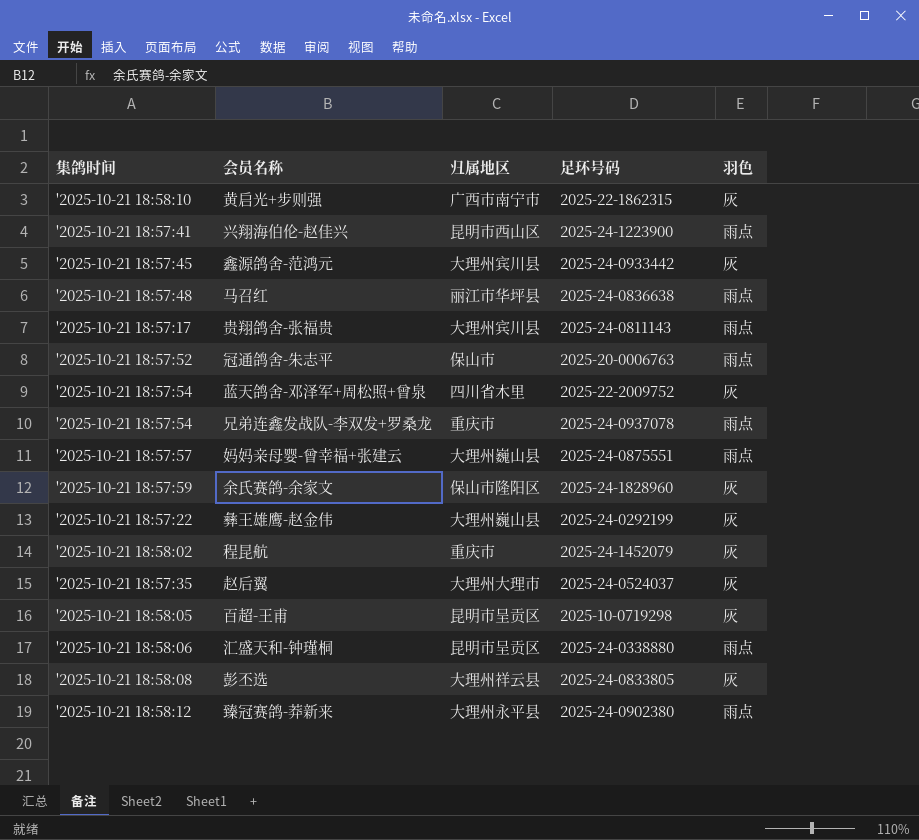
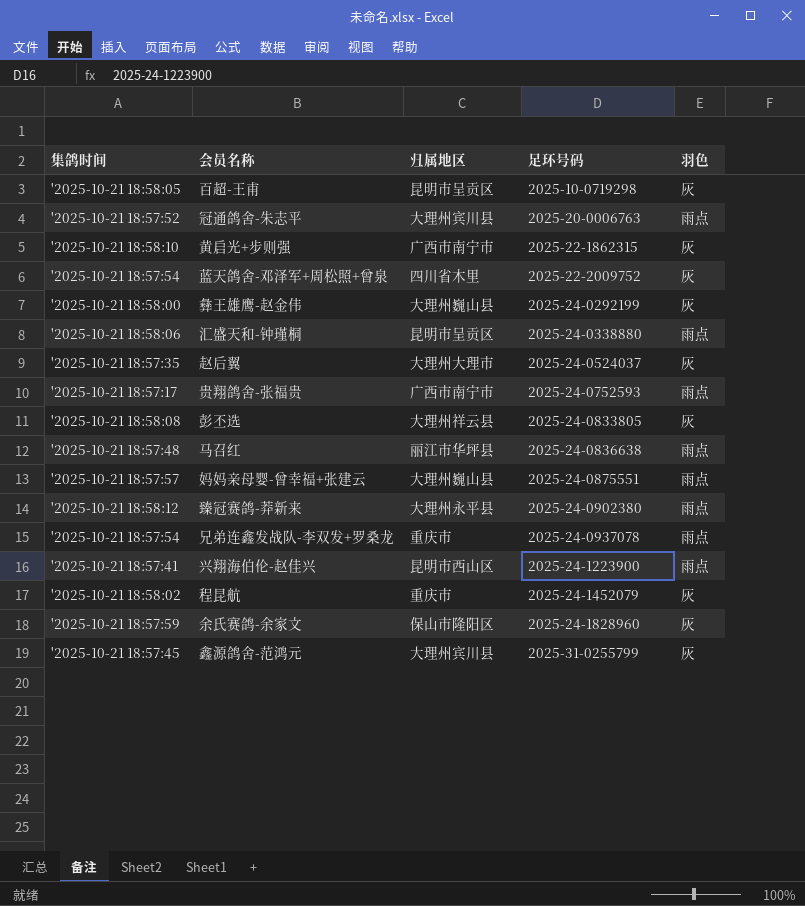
row order: none -> 足环号码 ascending
冠通鸽舍-朱志平 | 归属地区: 保山市 -> 大理州宾川县
彝王雄鹰-赵金伟 | 集鸽时间: '2025-10-21 18:57:22 -> '2025-10-21 18:58:00
贵翔鸽舍-张福贵 | 归属地区: 大理州宾川县 -> 广西市南宁市
贵翔鸽舍-张福贵 | 足环号码: 2025-24-0811143 -> 2025-24-0752593
鑫源鸽舍-范鸿元 | 足环号码: 2025-24-0933442 -> 2025-31-0255799

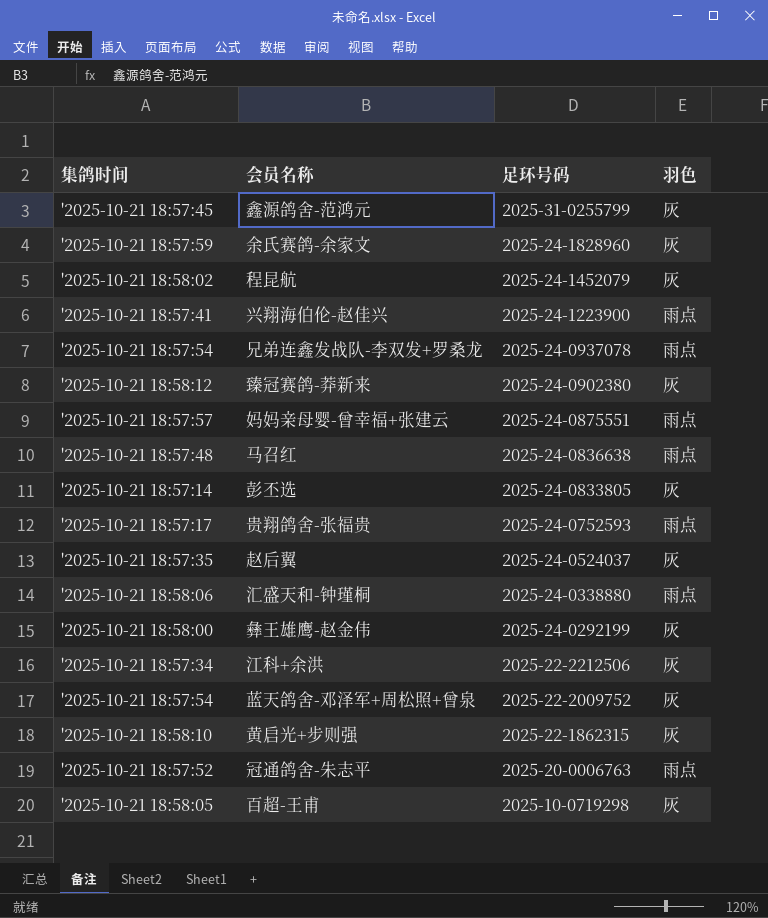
row order: 足环号码 ascending -> 足环号码 descending
column 归属地区 | position: 3 -> none
臻冠赛鸽-莽新来 | 羽色: 雨点 -> 灰
彭丕选 | 集鸽时间: '2025-10-21 18:58:08 -> '2025-10-21 18:57:14
row 江科+余洪: none -> '2025-10-21 18:57:34 | 2025-22-2212506 | 灰

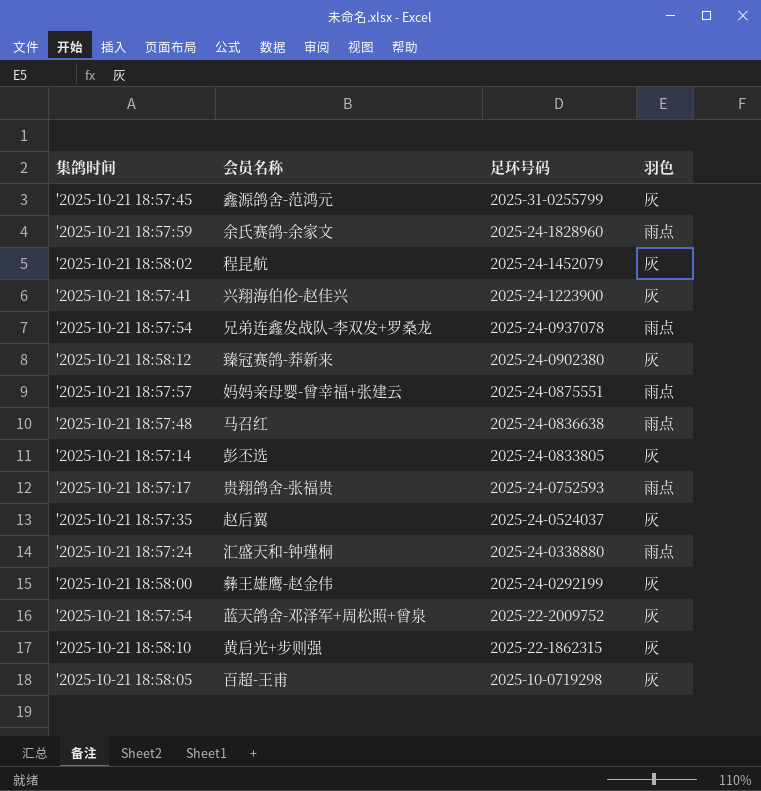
row 江科+余洪: '2025-10-21 18:57:34 | 2025-22-2212506 | 灰 -> none
row 冠通鸽舍-朱志平: '2025-10-21 18:57:52 | 2025-20-0006763 | 雨点 -> none
余氏赛鸽-余家文 | 羽色: 灰 -> 雨点
兴翔海伯伦-赵佳兴 | 羽色: 雨点 -> 灰
汇盛天和-钟瑾桐 | 集鸽时间: '2025-10-21 18:58:06 -> '2025-10-21 18:57:24

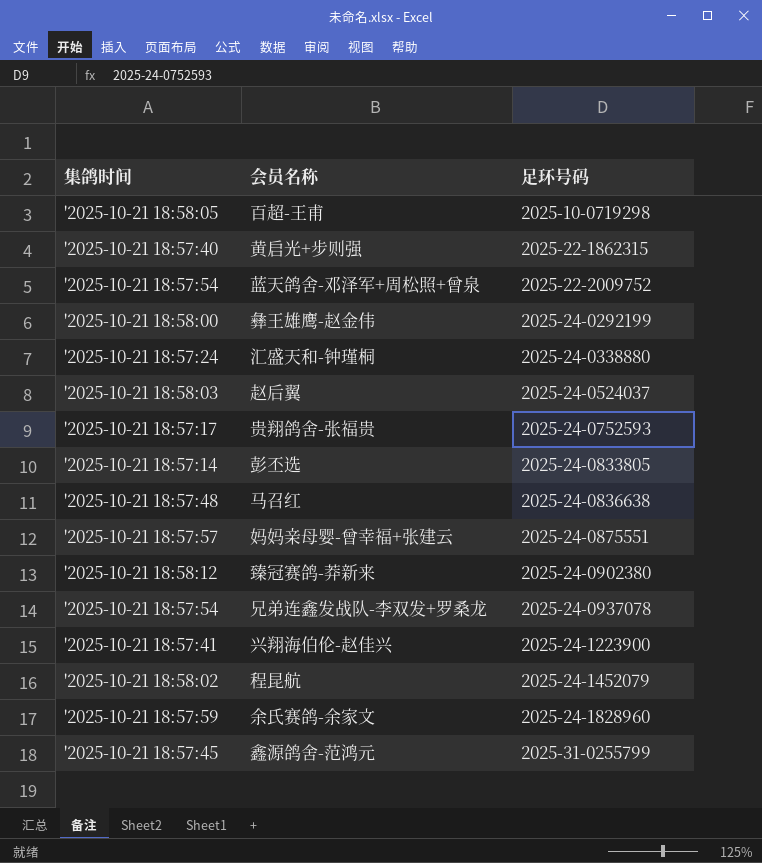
row order: 足环号码 descending -> 足环号码 ascending
column 羽色 | position: 4 -> none
黄启光+步则强 | 集鸽时间: '2025-10-21 18:58:10 -> '2025-10-21 18:57:40
赵后翼 | 集鸽时间: '2025-10-21 18:57:35 -> '2025-10-21 18:58:03

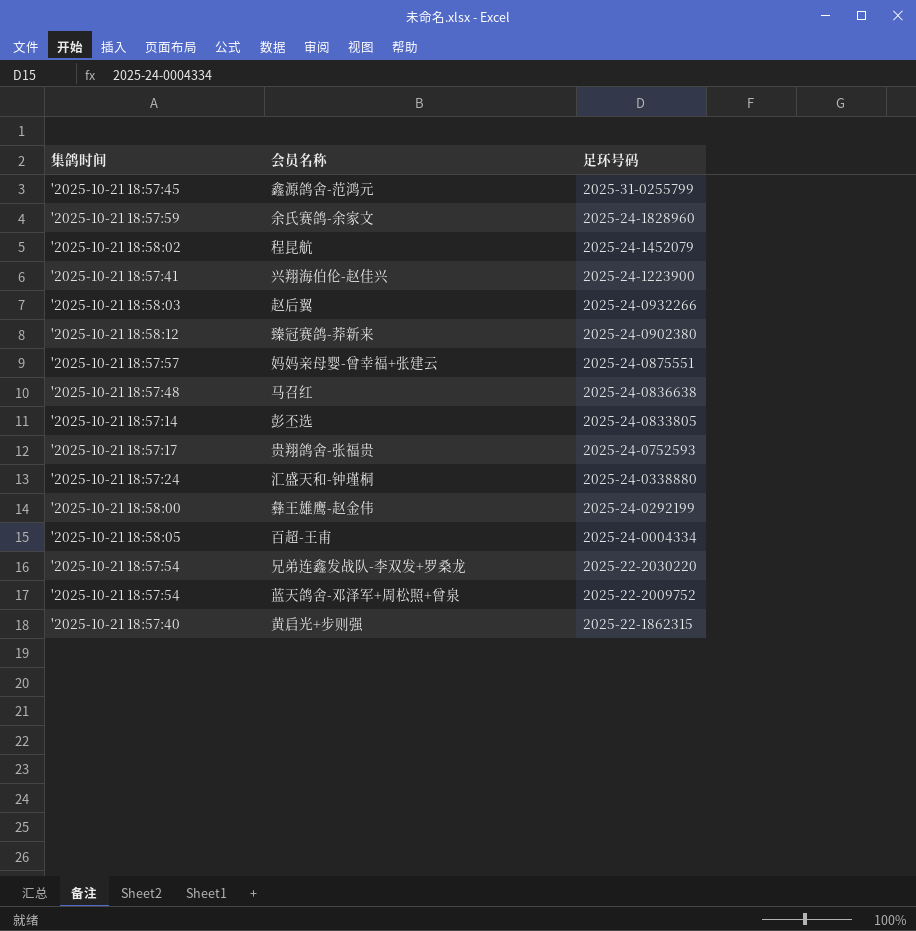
row order: 足环号码 ascending -> 足环号码 descending
赵后翼 | 足环号码: 2025-24-0524037 -> 2025-24-0932266
百超-王甫 | 足环号码: 2025-10-0719298 -> 2025-24-0004334
兄弟连鑫发战队-李双发+罗桑龙 | 足环号码: 2025-24-0937078 -> 2025-22-2030220

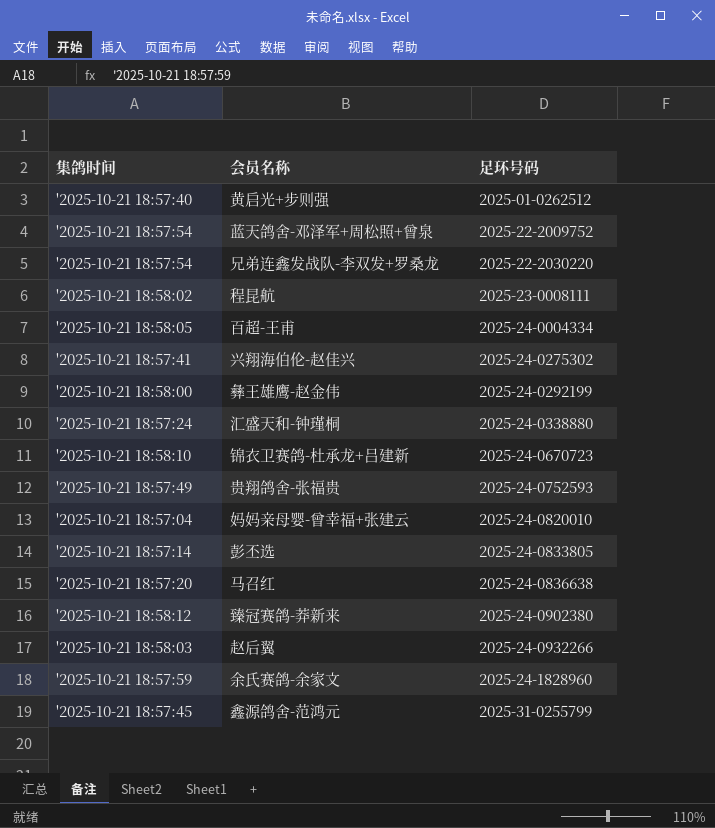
row order: 足环号码 descending -> 足环号码 ascending
黄启光+步则强 | 足环号码: 2025-22-1862315 -> 2025-01-0262512
程昆航 | 足环号码: 2025-24-1452079 -> 2025-23-0008111
兴翔海伯伦-赵佳兴 | 足环号码: 2025-24-1223900 -> 2025-24-0275302
row 锦衣卫赛鸽-杜承龙+吕建新: none -> '2025-10-21 18:58:10 | 2025-24-0670723
贵翔鸽舍-张福贵 | 集鸽时间: '2025-10-21 18:57:17 -> '2025-10-21 18:57:49
妈妈亲母婴-曾幸福+张建云 | 集鸽时间: '2025-10-21 18:57:57 -> '2025-10-21 18:57:04
妈妈亲母婴-曾幸福+张建云 | 足环号码: 2025-24-0875551 -> 2025-24-0820010
马召红 | 集鸽时间: '2025-10-21 18:57:48 -> '2025-10-21 18:57:20

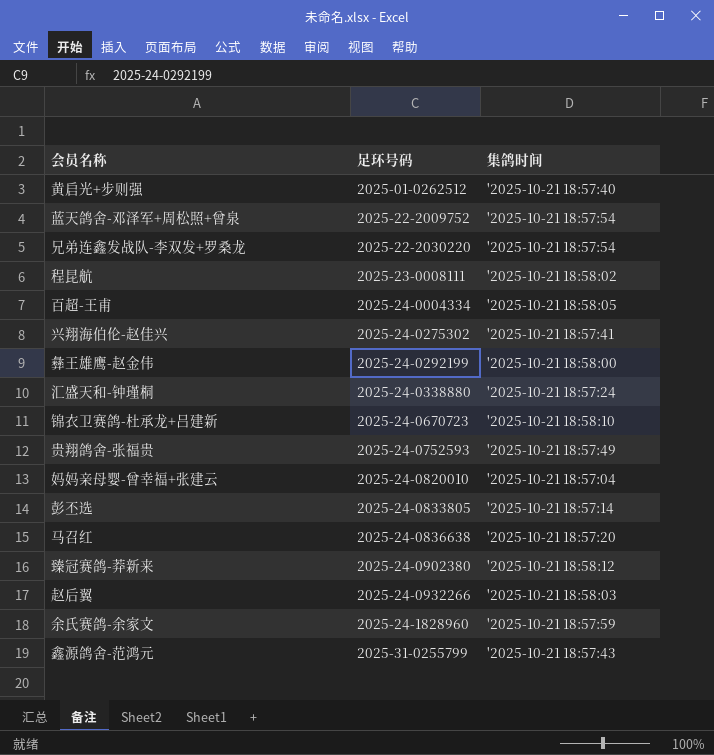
column 集鸽时间 | position: 1 -> 3
鑫源鸽舍-范鸿元 | 集鸽时间: '2025-10-21 18:57:45 -> '2025-10-21 18:57:43

